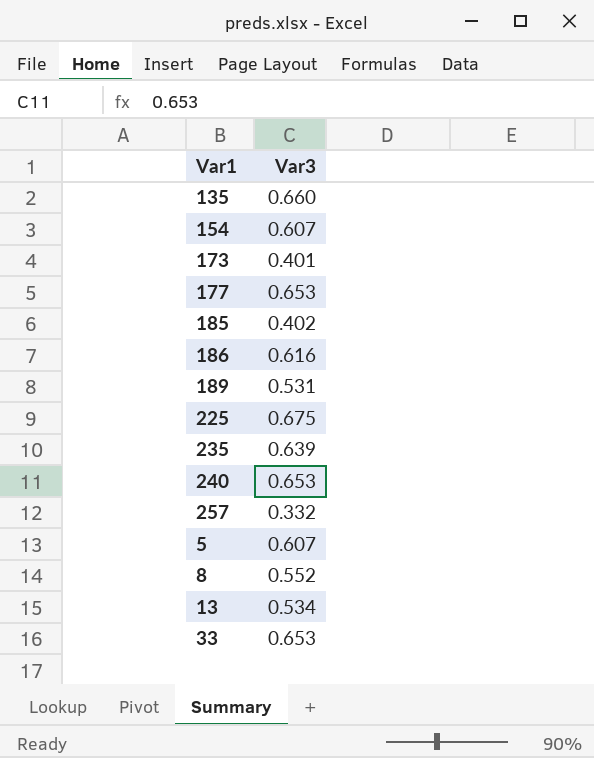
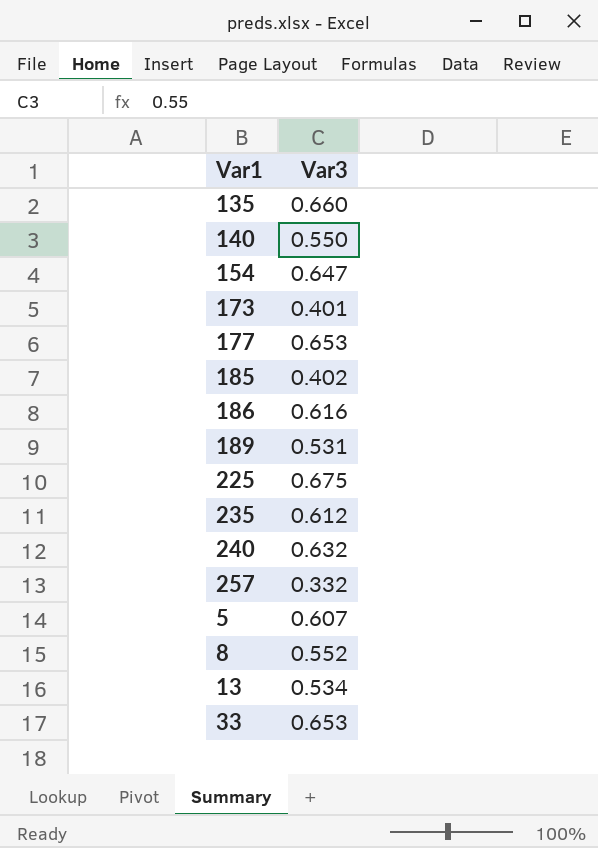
row 140: none -> 0.550
154 | Var3: 0.607 -> 0.647
235 | Var3: 0.639 -> 0.612
240 | Var3: 0.653 -> 0.632

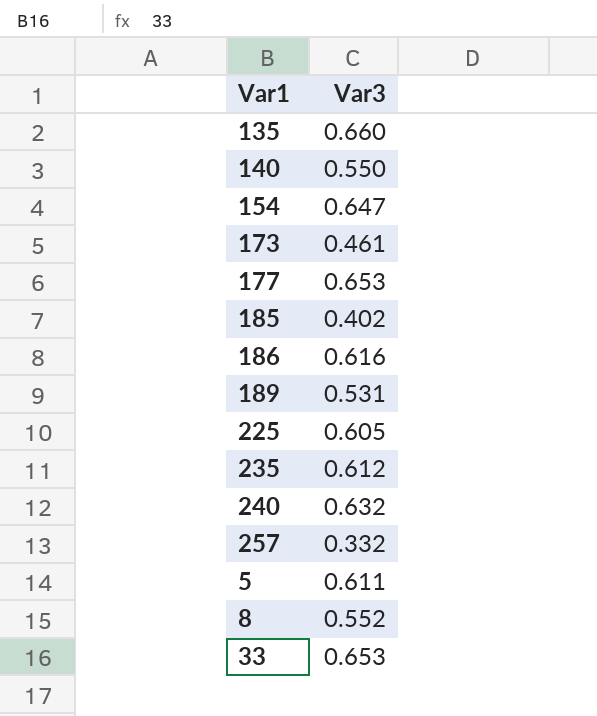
row 13: 0.534 -> none
173 | Var3: 0.401 -> 0.461
225 | Var3: 0.675 -> 0.605
5 | Var3: 0.607 -> 0.611

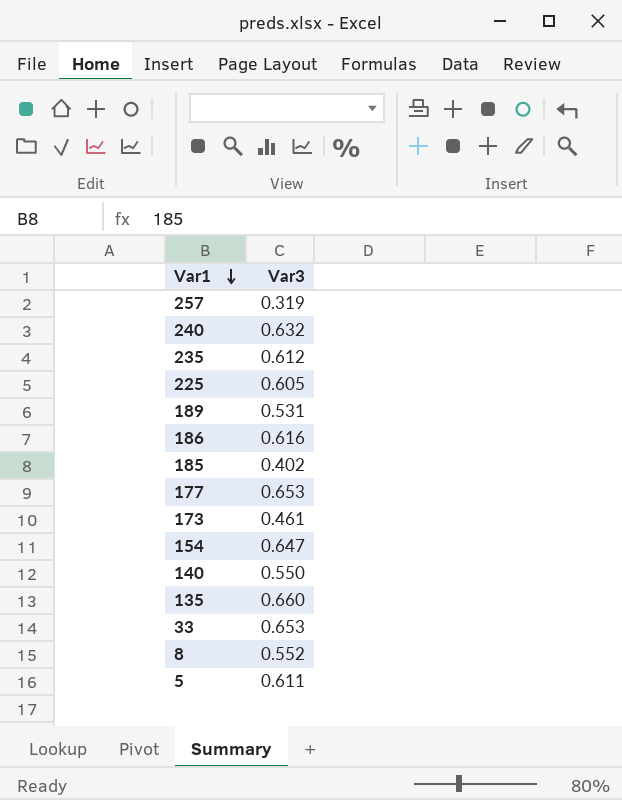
row order: none -> Var1 descending
257 | Var3: 0.332 -> 0.319

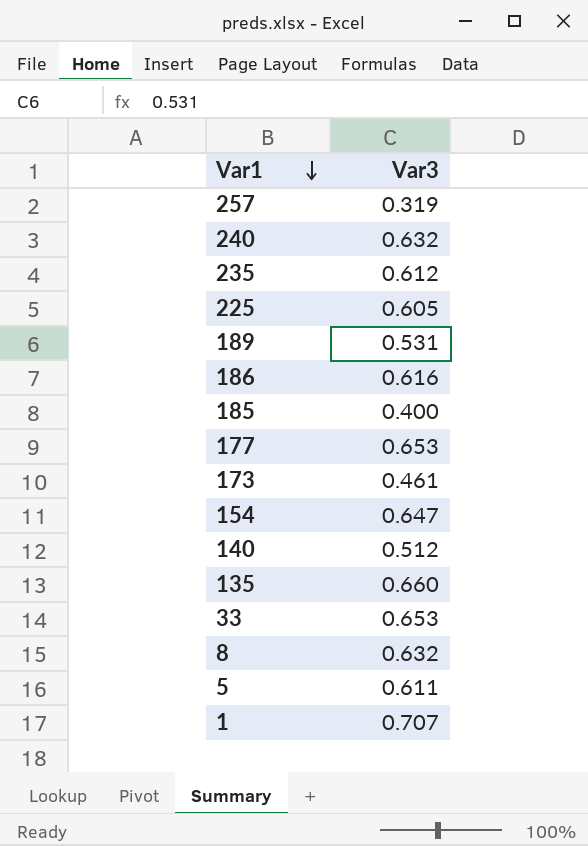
185 | Var3: 0.402 -> 0.400
140 | Var3: 0.550 -> 0.512
8 | Var3: 0.552 -> 0.632
row 1: none -> 0.707

